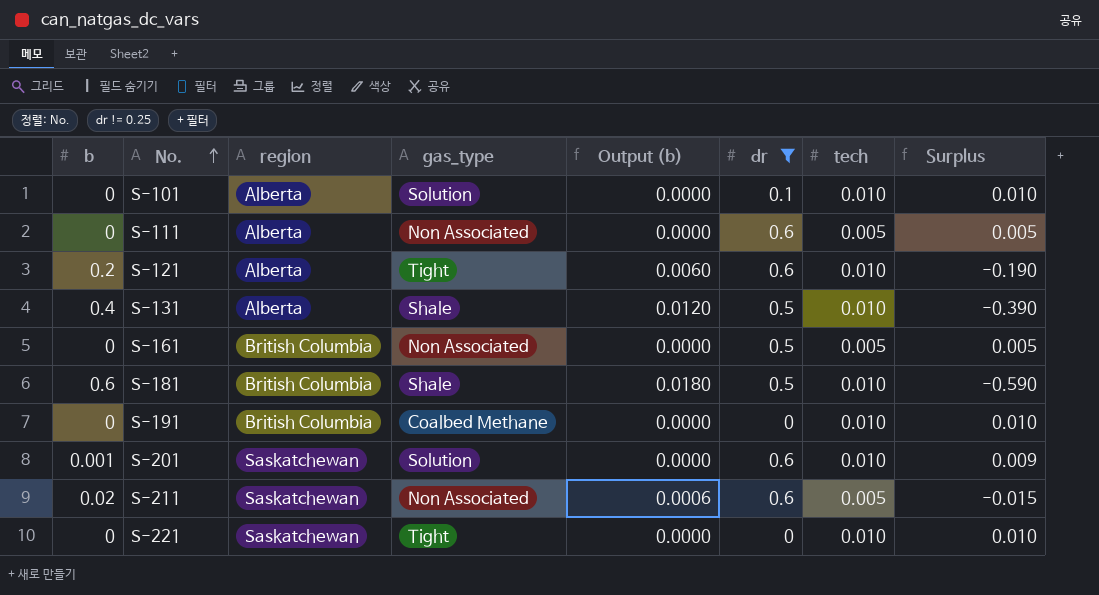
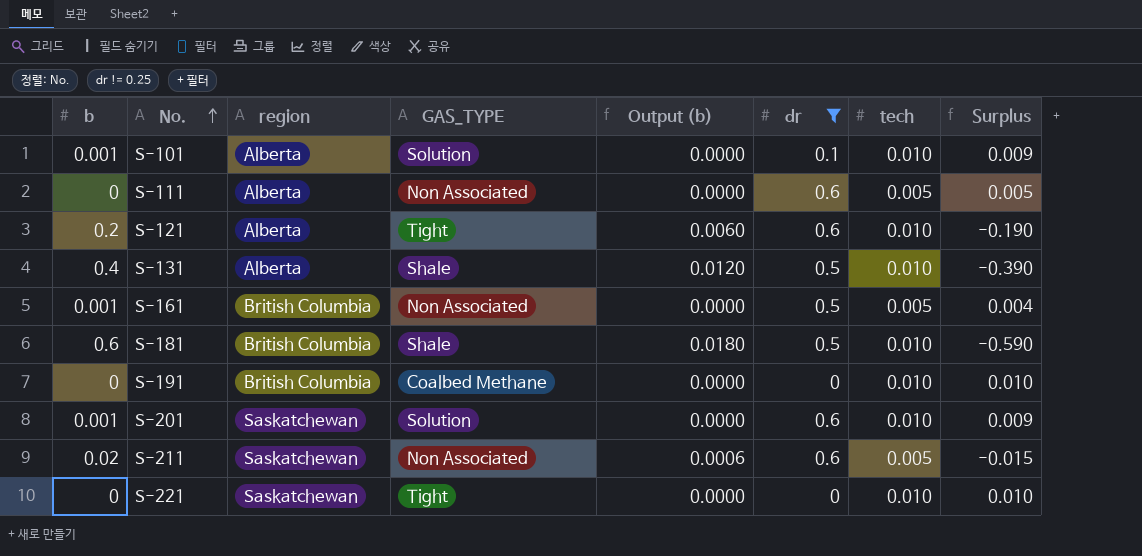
column name: gas_type -> GAS_TYPE
S-101 | b: 0 -> 0.001
S-101 | Surplus: 0.010 -> 0.009
S-161 | b: 0 -> 0.001
S-161 | Surplus: 0.005 -> 0.004

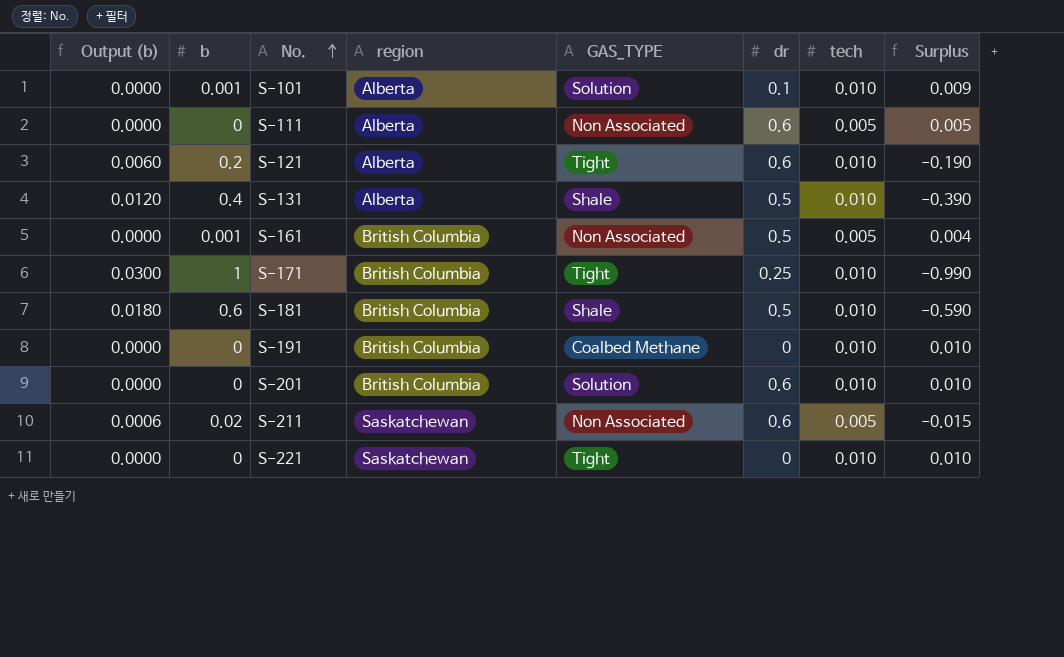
filter: dr != 0.25 -> none
column Output (b) | position: 5 -> 1
S-201 | b: 0.001 -> 0
S-201 | region: Saskatchewan -> British Columbia
S-201 | Surplus: 0.009 -> 0.010

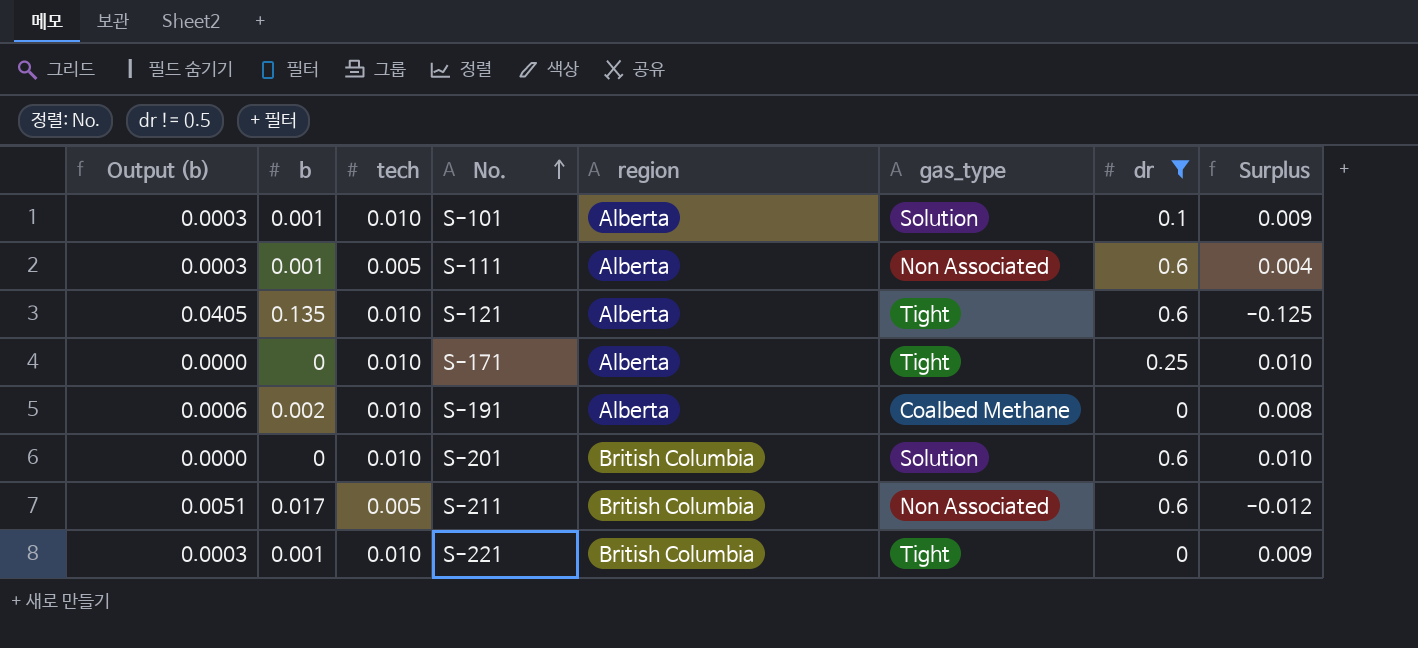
filter: none -> dr != 0.5
column Output (b) | formula: [b] * 0.03 -> [b] * 0.3
column tech | position: 7 -> 3
column name: GAS_TYPE -> gas_type
S-111 | b: 0 -> 0.001
S-111 | Surplus: 0.005 -> 0.004
S-121 | b: 0.2 -> 0.135
S-121 | Surplus: -0.190 -> -0.125
S-171 | b: 1 -> 0
S-171 | region: British Columbia -> Alberta
S-171 | Surplus: -0.990 -> 0.010
S-191 | b: 0 -> 0.002
S-191 | region: British Columbia -> Alberta
S-191 | Surplus: 0.010 -> 0.008
S-211 | b: 0.02 -> 0.017
S-211 | region: Saskatchewan -> British Columbia
S-211 | Surplus: -0.015 -> -0.012
S-221 | b: 0 -> 0.001
S-221 | region: Saskatchewan -> British Columbia
S-221 | Surplus: 0.010 -> 0.009

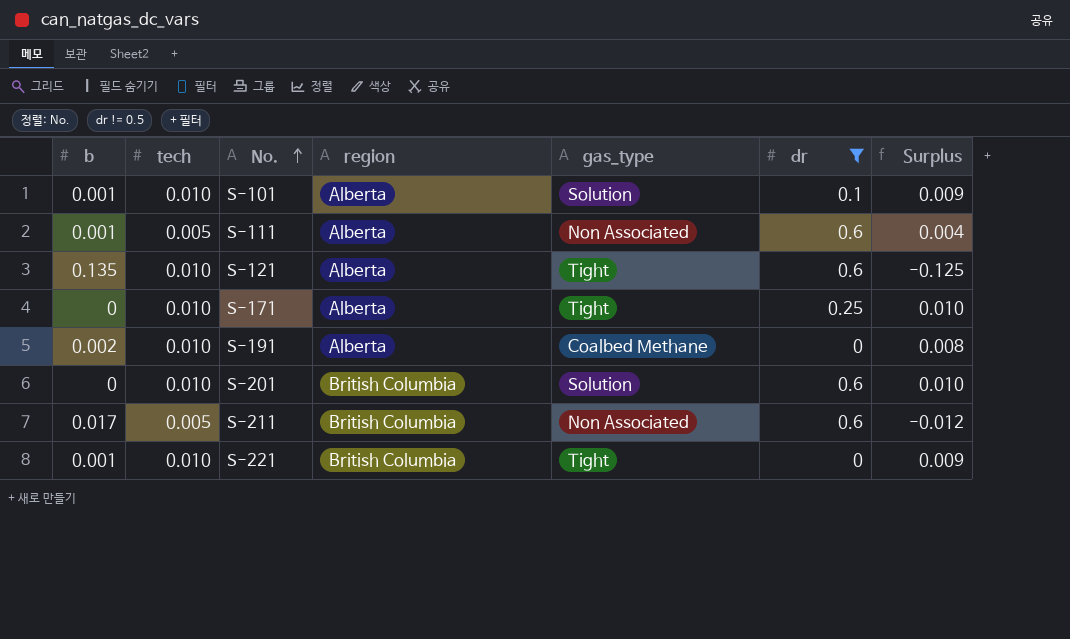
column Output (b) | formula: [b] * 0.3 -> none

